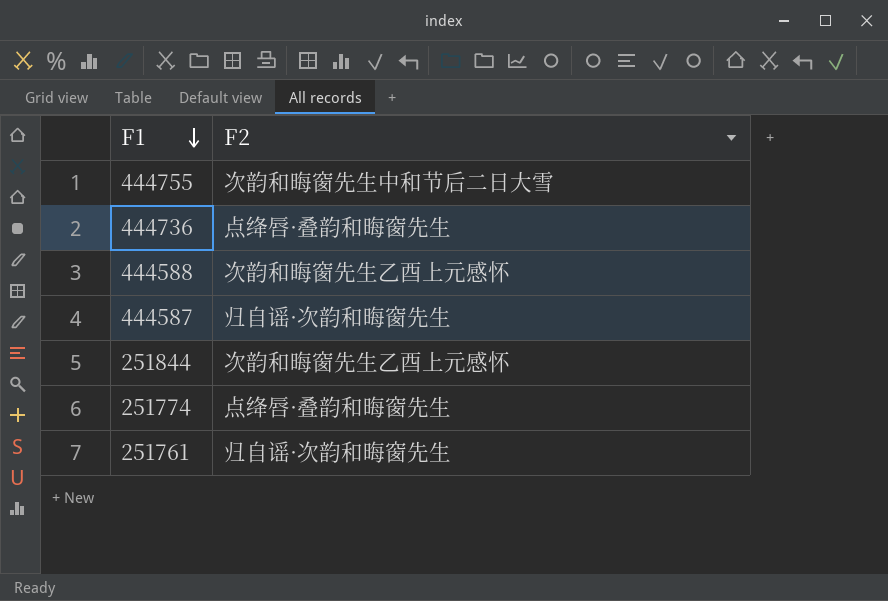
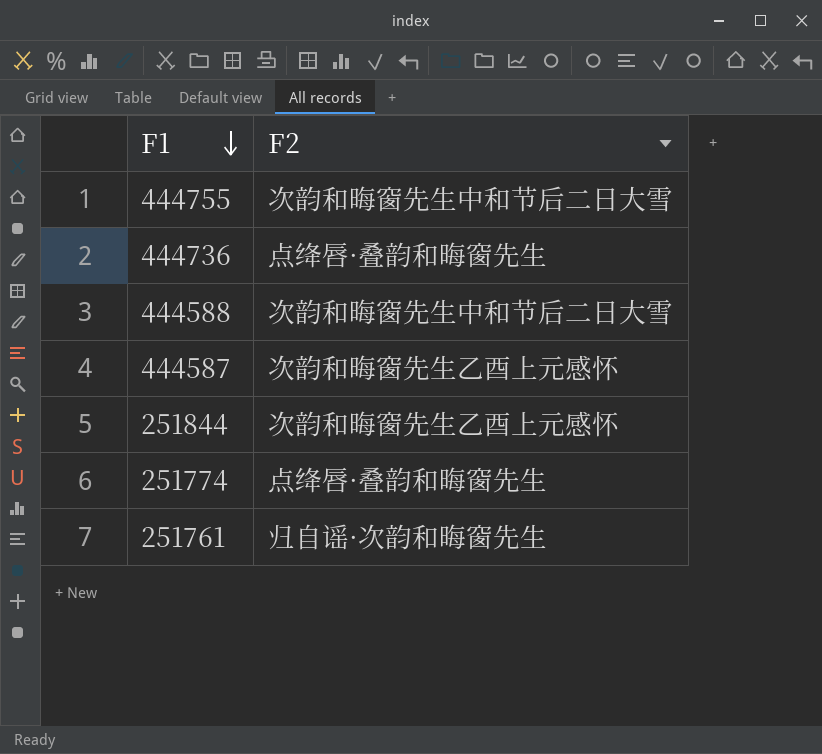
444588 | F2: 次韵和晦窗先生乙酉上元感怀 -> 次韵和晦窗先生中和节后二日大雪
444587 | F2: 归自谣·次韵和晦窗先生 -> 次韵和晦窗先生乙酉上元感怀

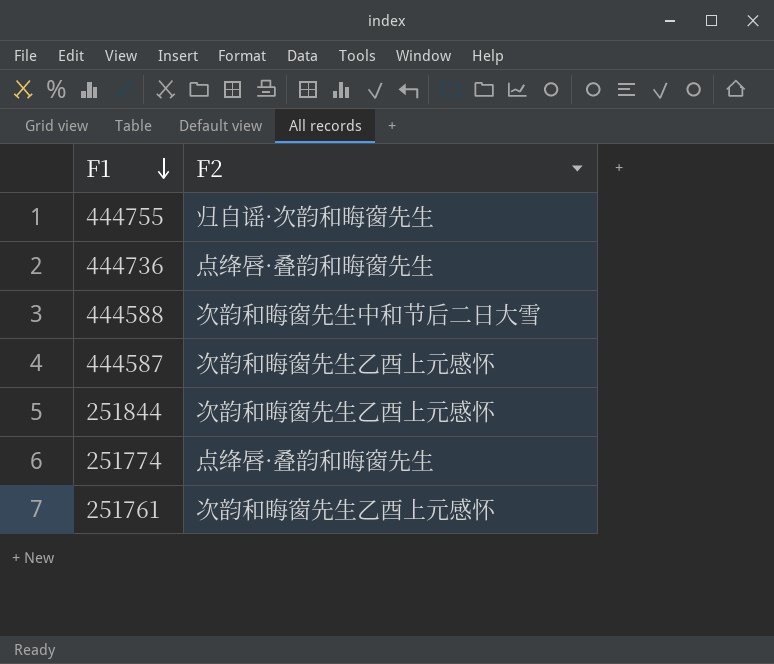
444755 | F2: 次韵和晦窗先生中和节后二日大雪 -> 归自谣·次韵和晦窗先生
251761 | F2: 归自谣·次韵和晦窗先生 -> 次韵和晦窗先生乙酉上元感怀

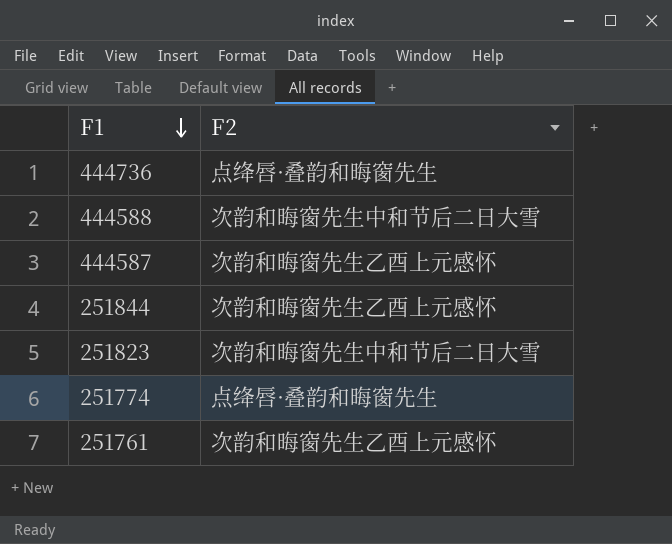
row 444755: 归自谣·次韵和晦窗先生 -> none
row 251823: none -> 次韵和晦窗先生中和节后二日大雪

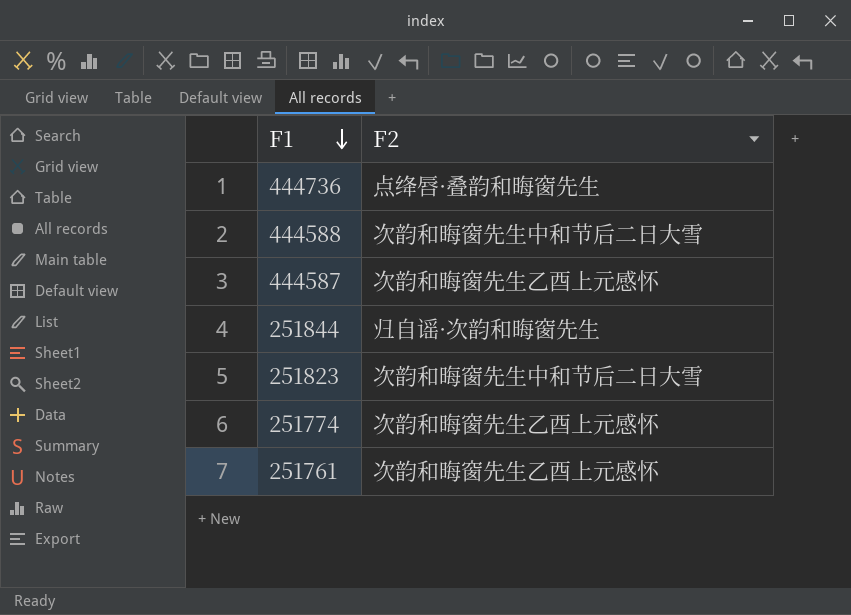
251844 | F2: 次韵和晦窗先生乙酉上元感怀 -> 归自谣·次韵和晦窗先生
251774 | F2: 点绛唇·叠韵和晦窗先生 -> 次韵和晦窗先生乙酉上元感怀

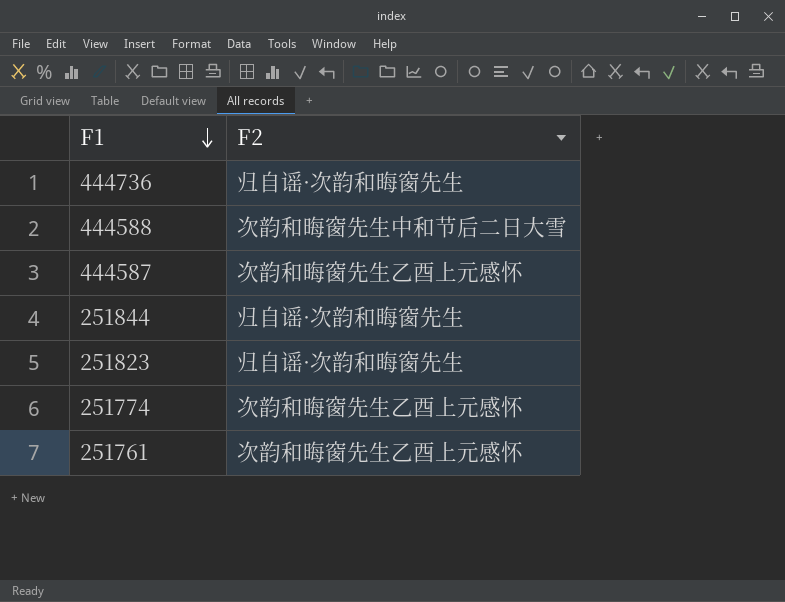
444736 | F2: 点绛唇·叠韵和晦窗先生 -> 归自谣·次韵和晦窗先生
251823 | F2: 次韵和晦窗先生中和节后二日大雪 -> 归自谣·次韵和晦窗先生

